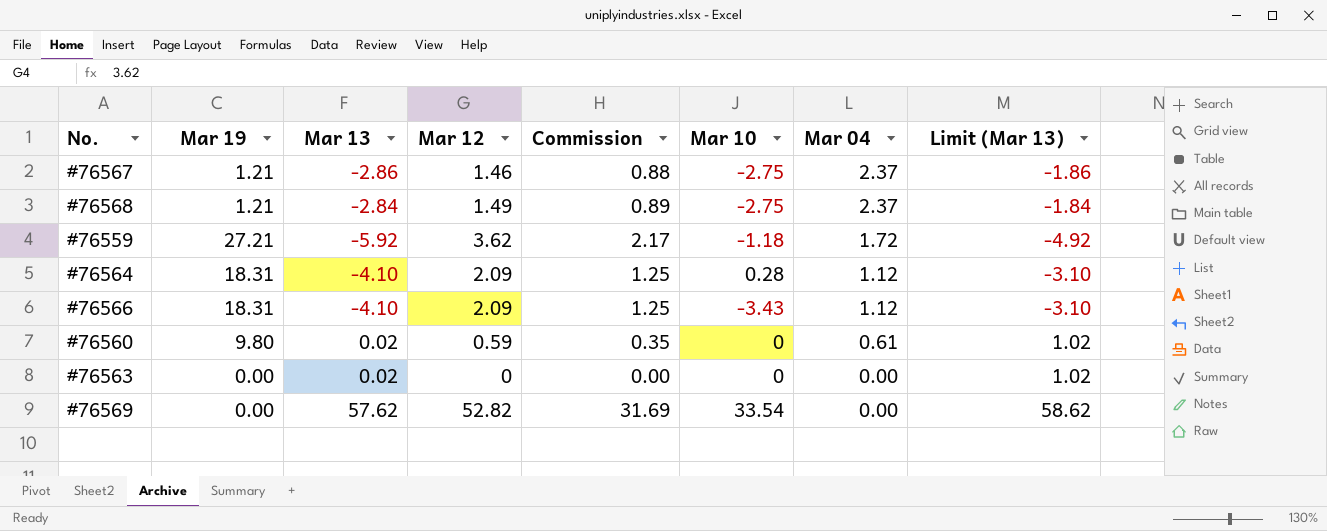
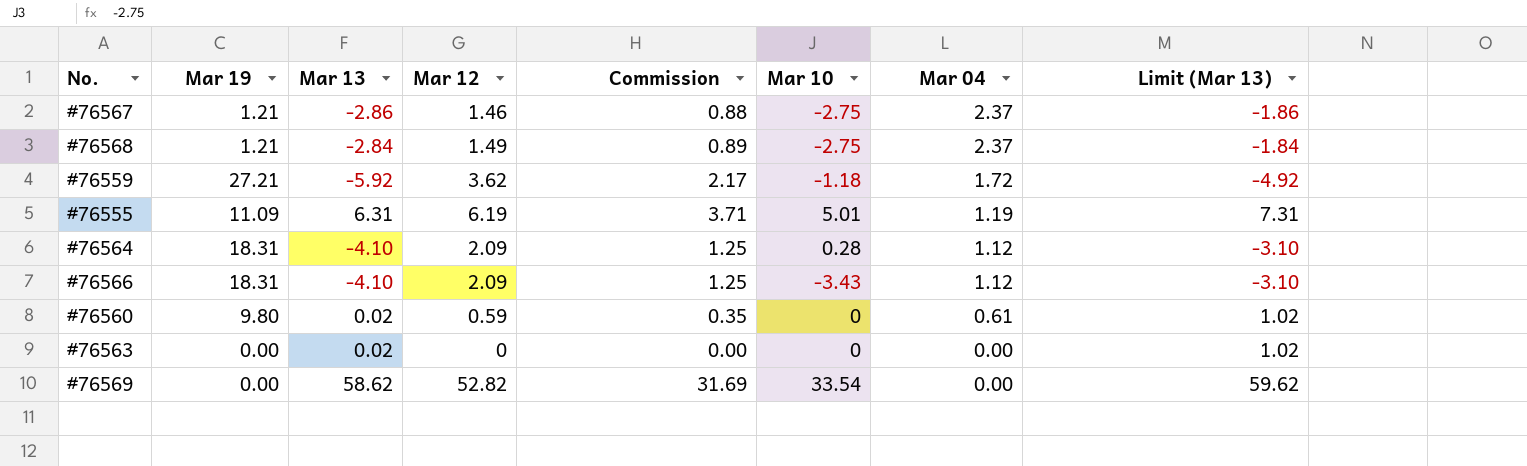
row #76555: none -> 11.09 | 6.31 | 6.19 | 3.71 | 5.01 | 1.19 | 7.31
#76569 | Mar 13: 57.62 -> 58.62
#76569 | Limit (Mar 13): 58.62 -> 59.62

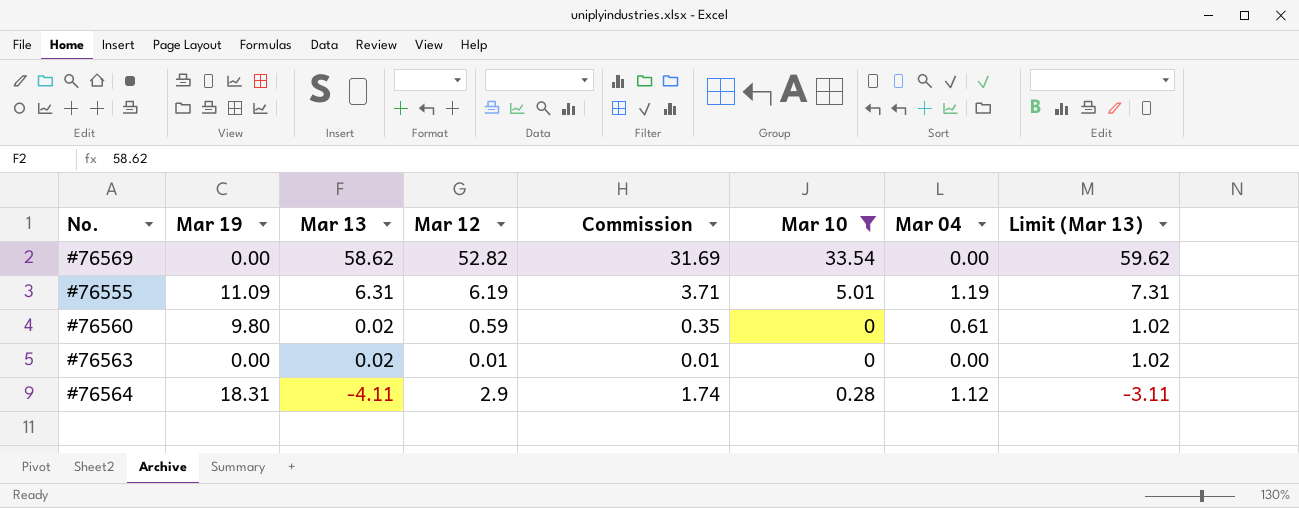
filter: none -> Mar 10 >= 0
row order: Mar 04 descending -> Mar 13 descending
#76563 | Mar 12: 0 -> 0.01
#76563 | Commission: 0.00 -> 0.01
#76564 | Mar 13: -4.10 -> -4.11
#76564 | Mar 12: 2.09 -> 2.9
#76564 | Commission: 1.25 -> 1.74
#76564 | Limit (Mar 13): -3.10 -> -3.11

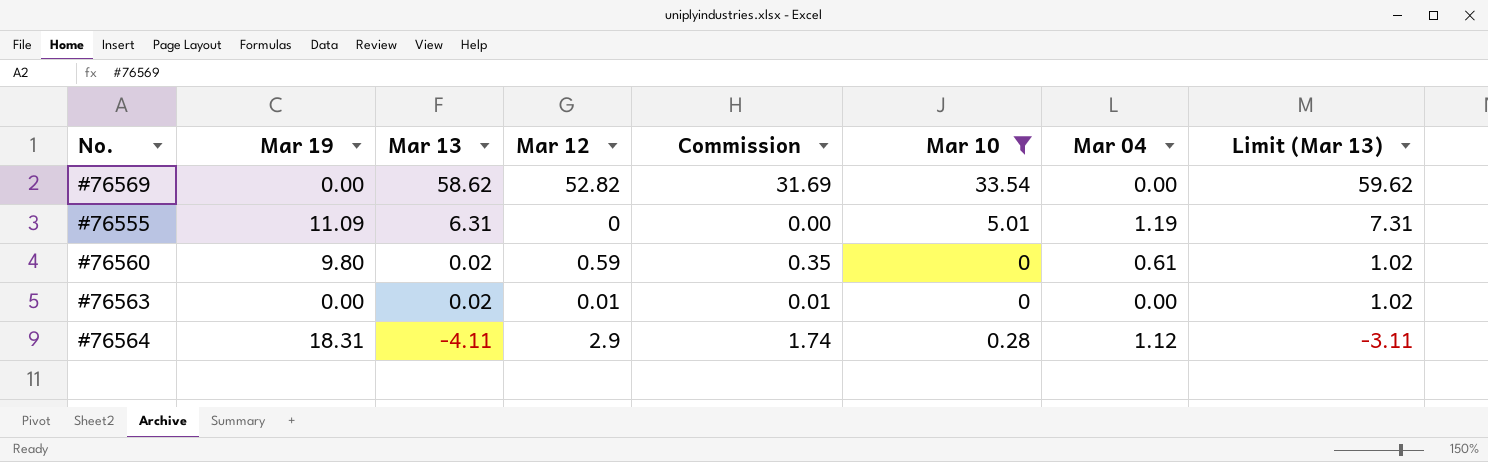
#76555 | Mar 12: 6.19 -> 0
#76555 | Commission: 3.71 -> 0.00

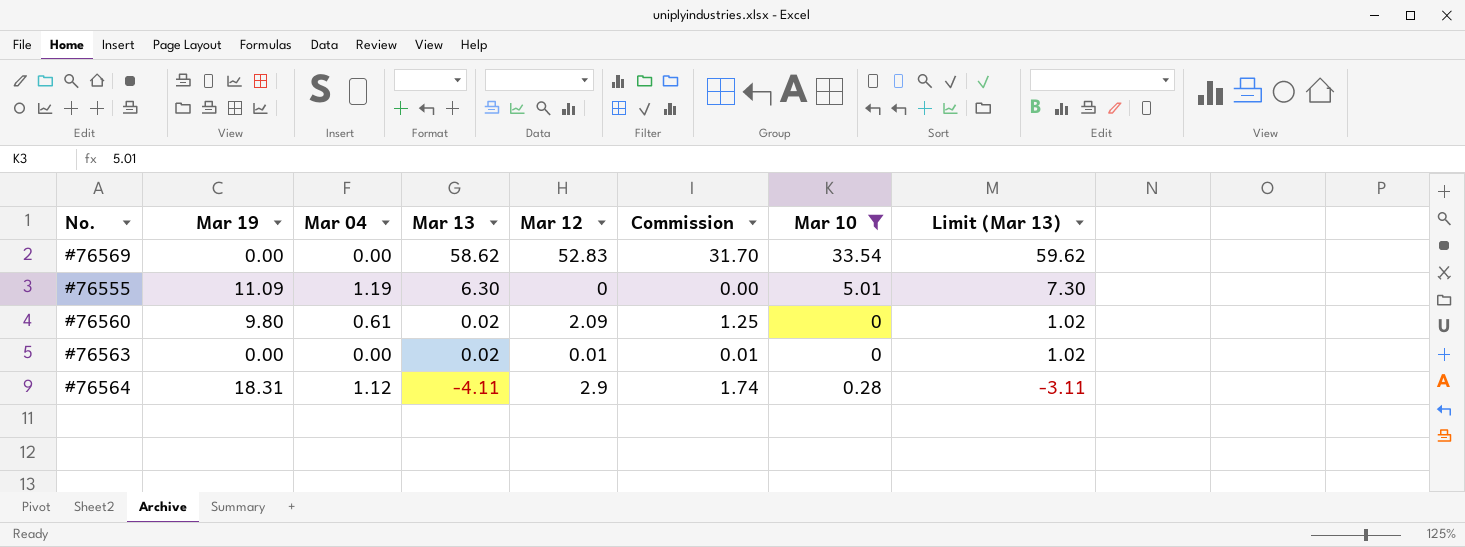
column Mar 04 | position: 7 -> 3
#76569 | Mar 12: 52.82 -> 52.83
#76569 | Commission: 31.69 -> 31.70
#76555 | Mar 13: 6.31 -> 6.30
#76555 | Limit (Mar 13): 7.31 -> 7.30
#76560 | Mar 12: 0.59 -> 2.09
#76560 | Commission: 0.35 -> 1.25

